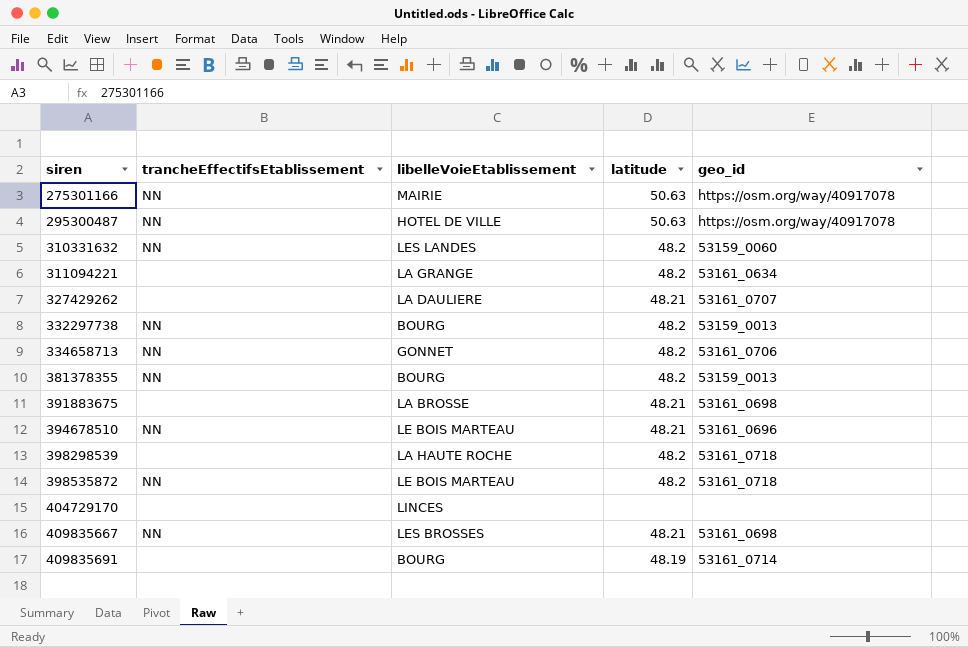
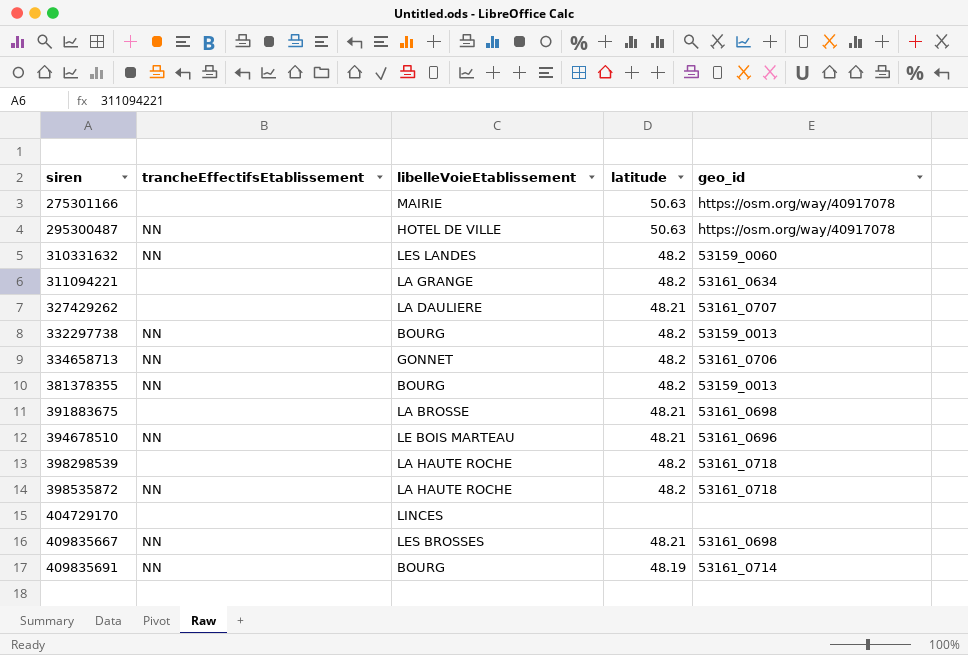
275301166 | trancheEffectifsEtablissement: NN -> none
398535872 | libelleVoieEtablissement: LE BOIS MARTEAU -> LA HAUTE ROCHE
409835691 | trancheEffectifsEtablissement: none -> NN

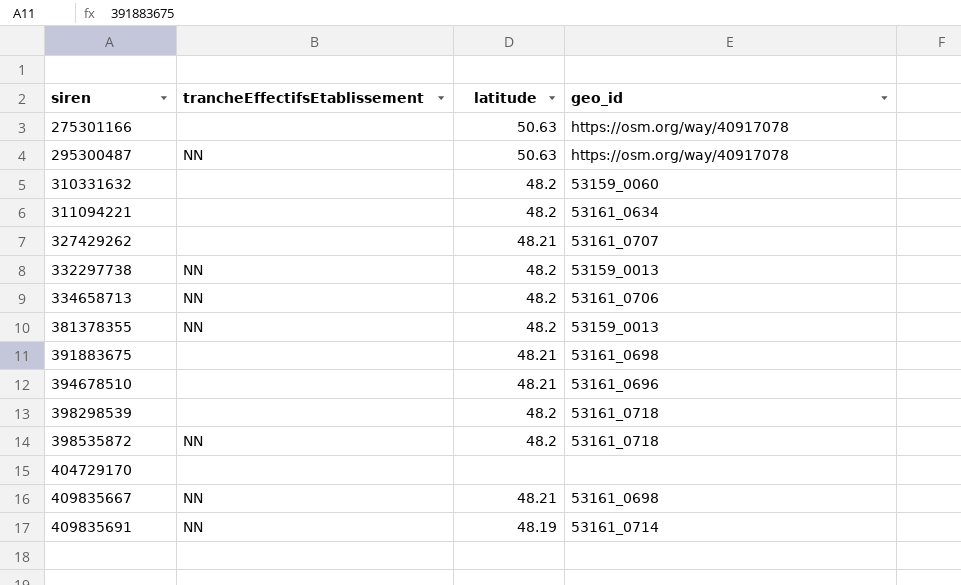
column libelleVoieEtablissement | position: 3 -> none
310331632 | trancheEffectifsEtablissement: NN -> none
394678510 | trancheEffectifsEtablissement: NN -> none

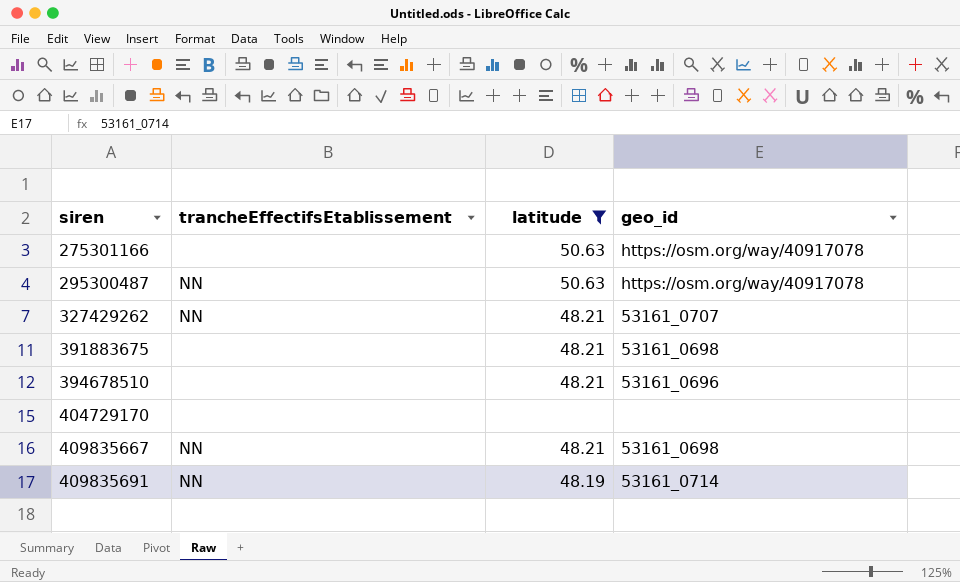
filter: none -> latitude != 48.2
327429262 | trancheEffectifsEtablissement: none -> NN

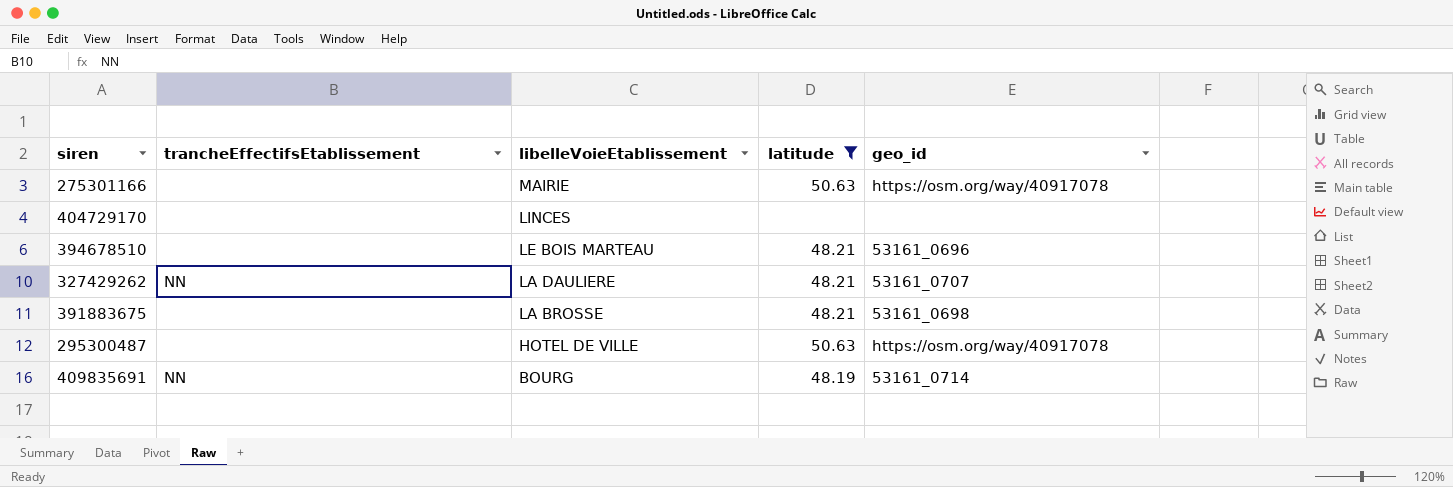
row order: siren ascending -> libelleVoieEtablissement descending
column libelleVoieEtablissement | position: none -> 3
row 409835667: NN | 48.21 | 53161_0698 -> none
295300487 | trancheEffectifsEtablissement: NN -> none

